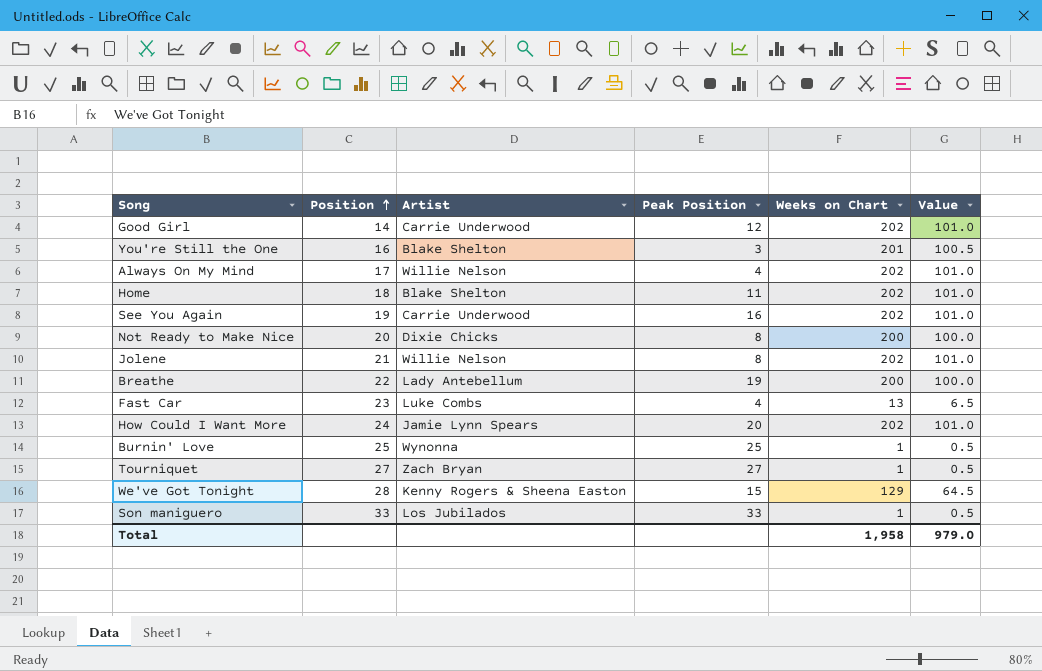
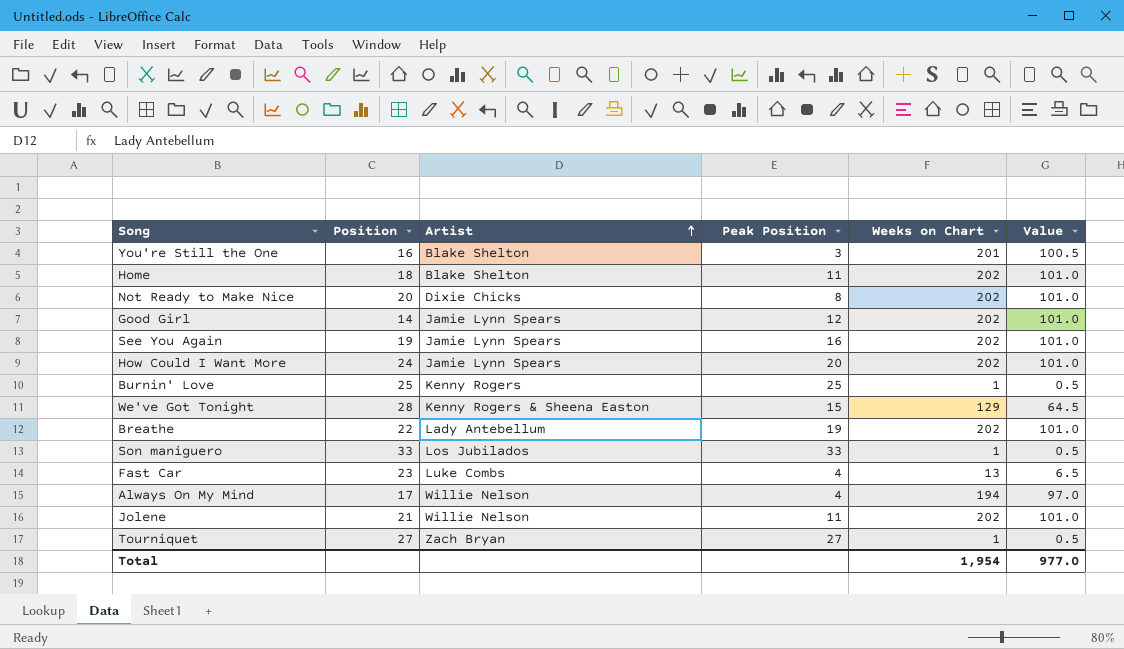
row order: Position ascending -> Artist ascending
Not Ready to Make Nice | Weeks on Chart: 200 -> 202
Not Ready to Make Nice | Value: 100.0 -> 101.0
Good Girl | Artist: Carrie Underwood -> Jamie Lynn Spears
See You Again | Artist: Carrie Underwood -> Jamie Lynn Spears
Burnin' Love | Artist: Wynonna -> Kenny Rogers
Breathe | Weeks on Chart: 200 -> 202
Breathe | Value: 100.0 -> 101.0
Always On My Mind | Weeks on Chart: 202 -> 194
Always On My Mind | Value: 101.0 -> 97.0
Jolene | Peak Position: 8 -> 11
Total | Weeks on Chart: 1,958 -> 1,954
Total | Value: 979.0 -> 977.0

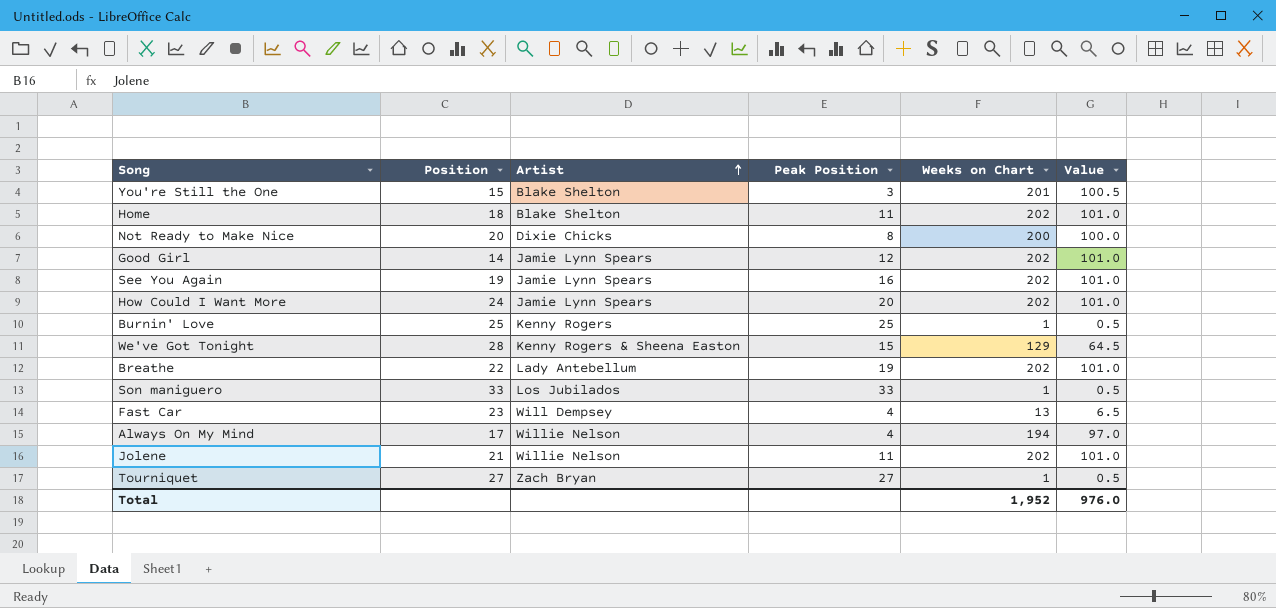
You're Still the One | Position: 16 -> 15
Not Ready to Make Nice | Weeks on Chart: 202 -> 200
Not Ready to Make Nice | Value: 101.0 -> 100.0
Fast Car | Artist: Luke Combs -> Will Dempsey
Total | Weeks on Chart: 1,954 -> 1,952
Total | Value: 977.0 -> 976.0

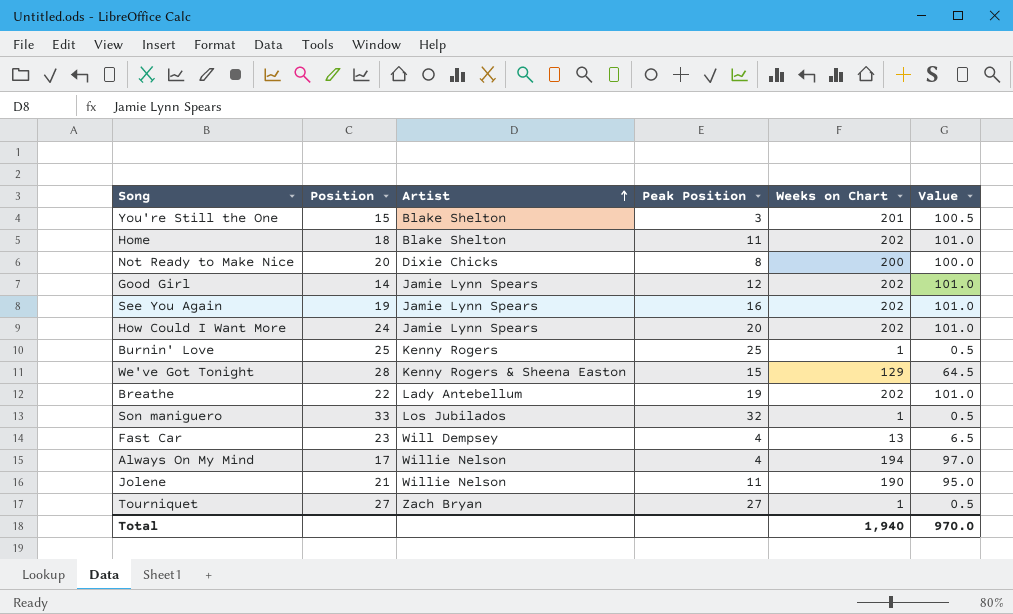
Son maniguero | Peak Position: 33 -> 32
Jolene | Weeks on Chart: 202 -> 190
Jolene | Value: 101.0 -> 95.0
Total | Weeks on Chart: 1,952 -> 1,940
Total | Value: 976.0 -> 970.0

